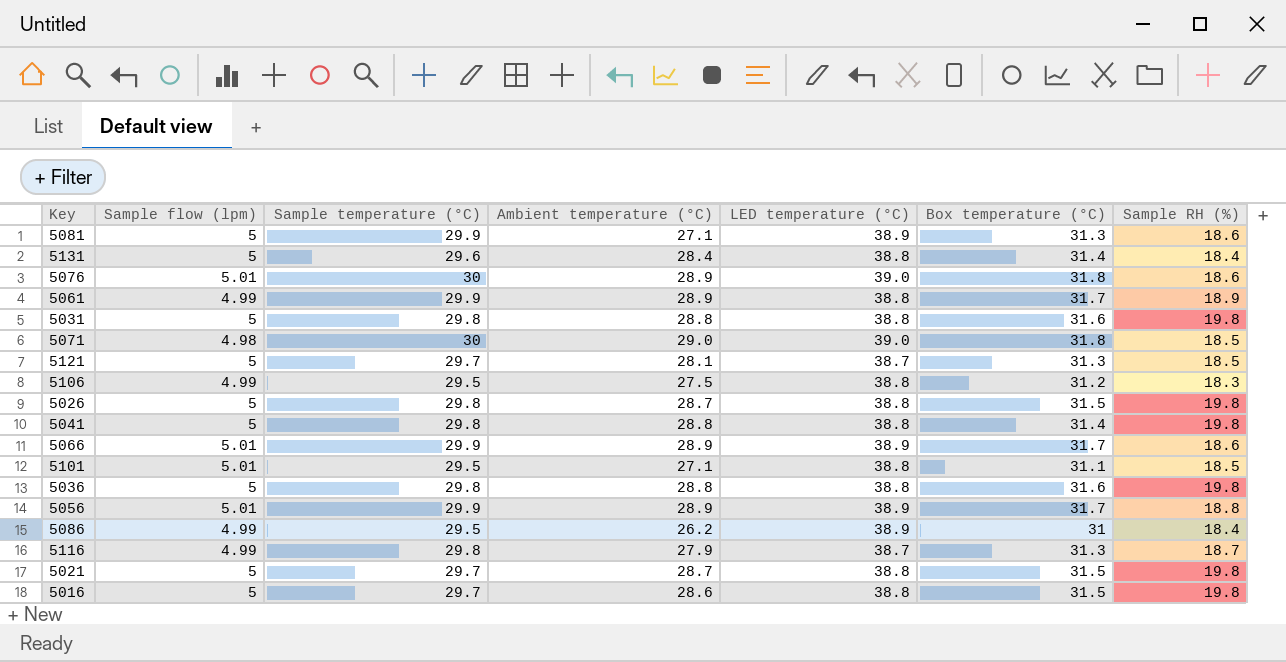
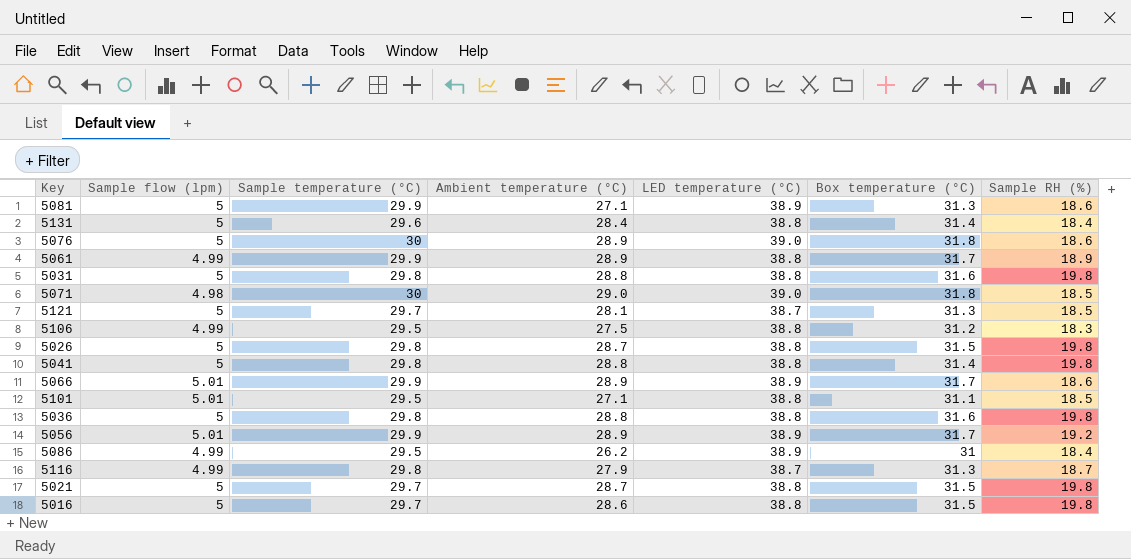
5076 | Sample flow (lpm): 5.01 -> 5
5056 | Sample RH (%): 18.8 -> 19.2

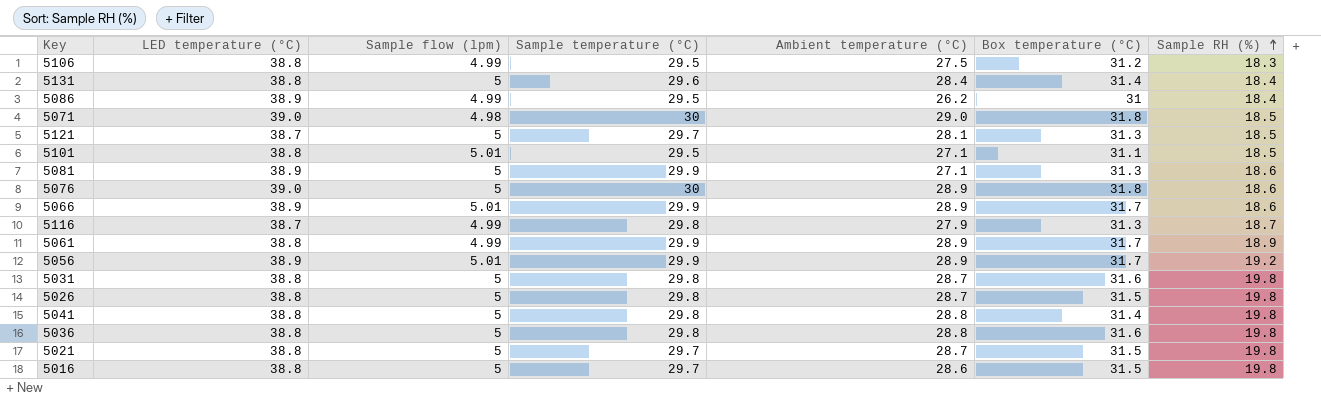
row order: none -> Sample RH (%) ascending
column LED temperature (°C) | position: 5 -> 2
5031 | Ambient temperature (°C): 28.8 -> 28.7

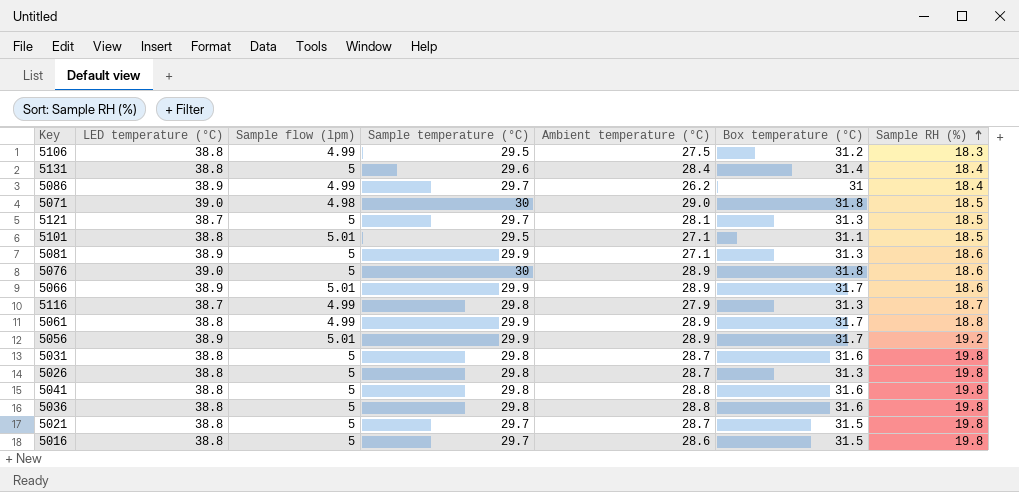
5086 | Sample temperature (°C): 29.5 -> 29.7
5061 | Sample RH (%): 18.9 -> 18.8
5026 | Box temperature (°C): 31.5 -> 31.3
5041 | Box temperature (°C): 31.4 -> 31.6

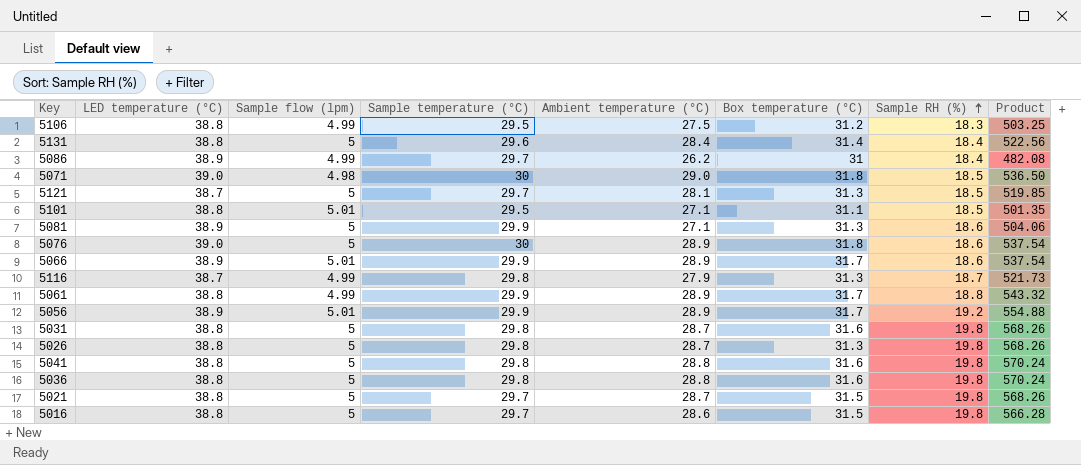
column Product | formula: none -> [Ambient temperature (°C)] * [Sample RH (%)]

